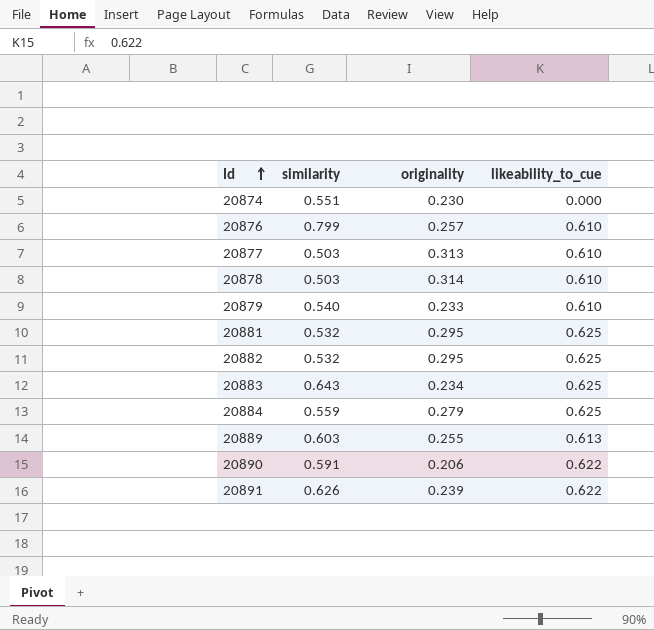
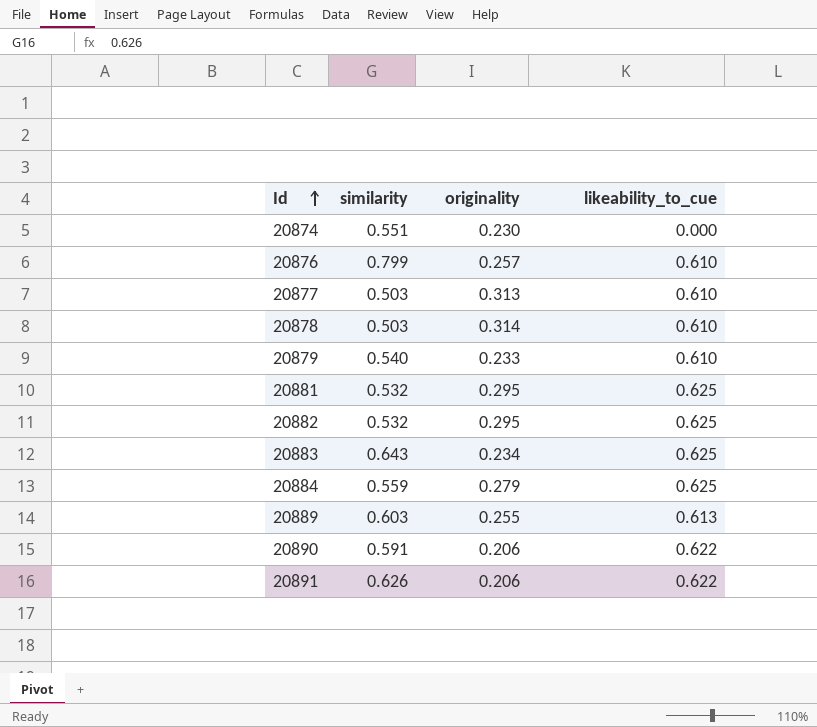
20891 | originality: 0.239 -> 0.206

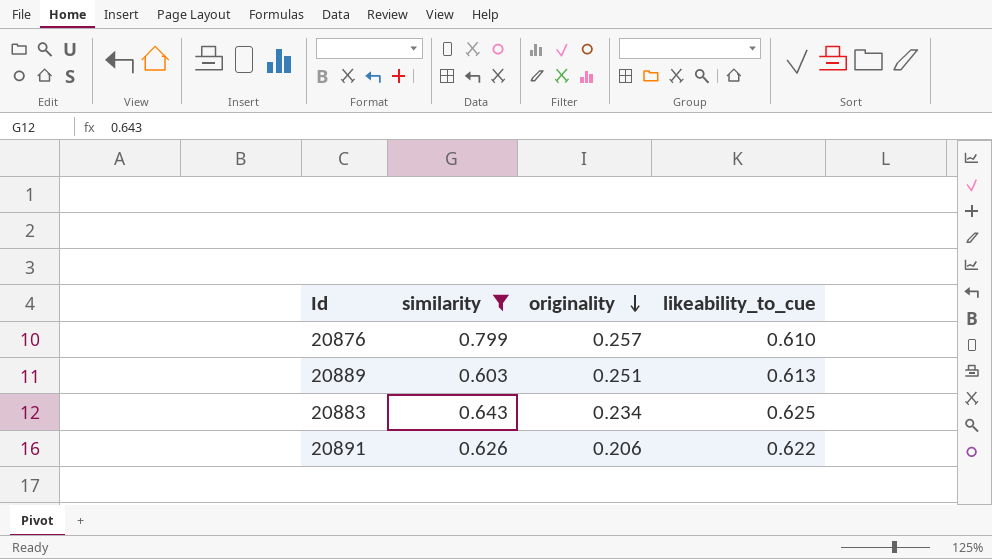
filter: none -> similarity >= 0.603
row order: Id ascending -> originality descending
20889 | originality: 0.255 -> 0.251

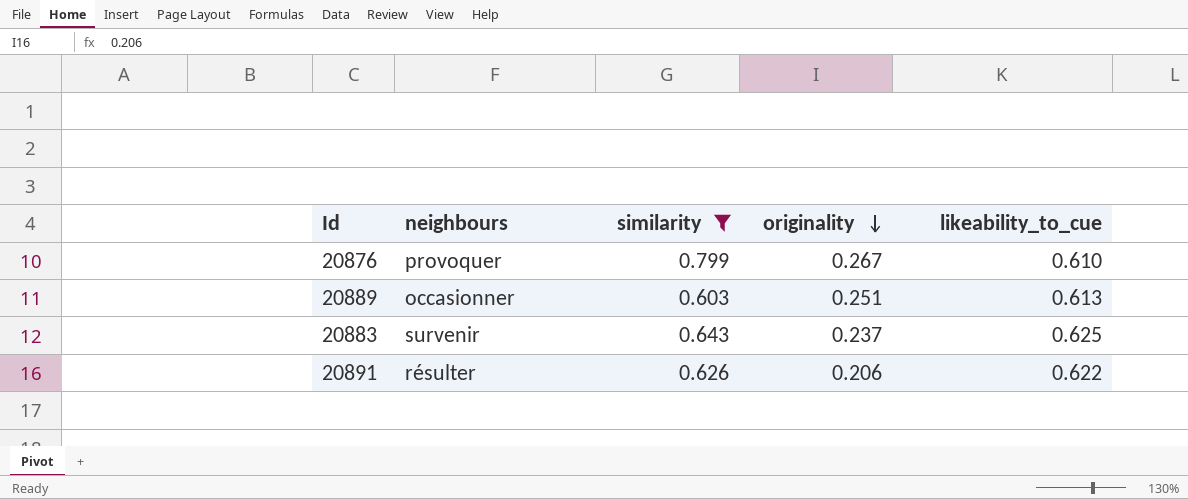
column neighbours | position: none -> 2
20876 | originality: 0.257 -> 0.267
20883 | originality: 0.234 -> 0.237

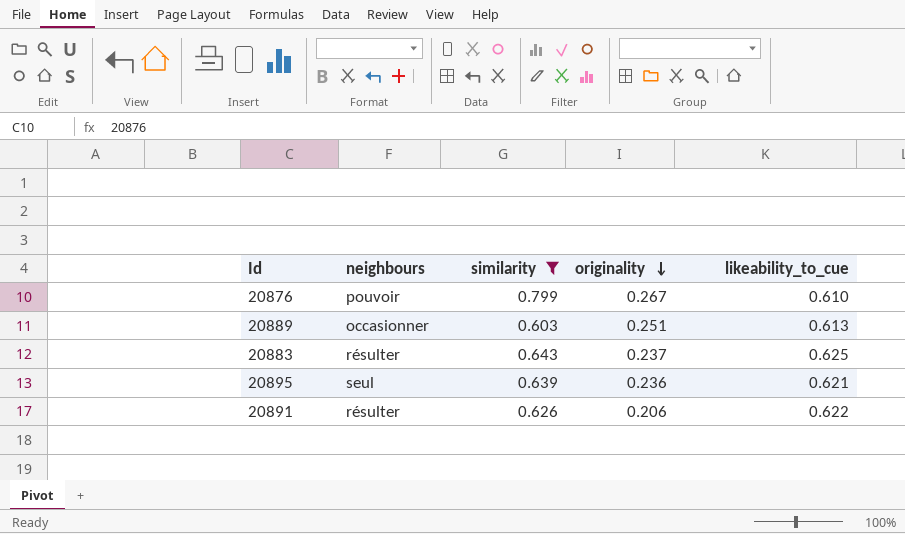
20876 | neighbours: provoquer -> pouvoir
20883 | neighbours: survenir -> résulter
row 20895: none -> seul | 0.639 | 0.236 | 0.621

